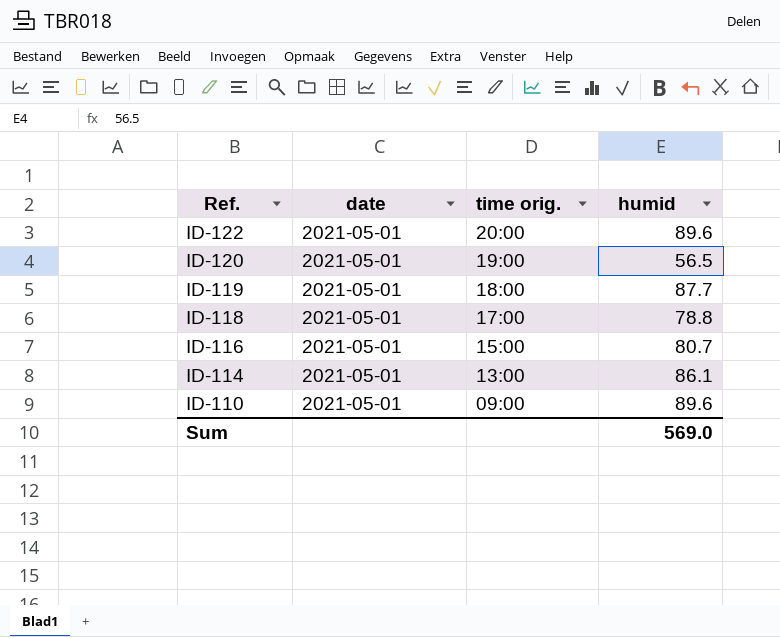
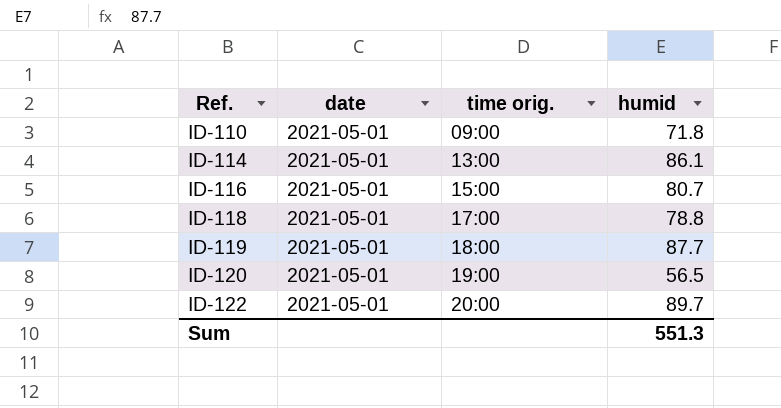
row order: Ref. descending -> Ref. ascending
ID-110 | humid: 89.6 -> 71.8
ID-122 | humid: 89.6 -> 89.7
Sum | humid: 569.0 -> 551.3

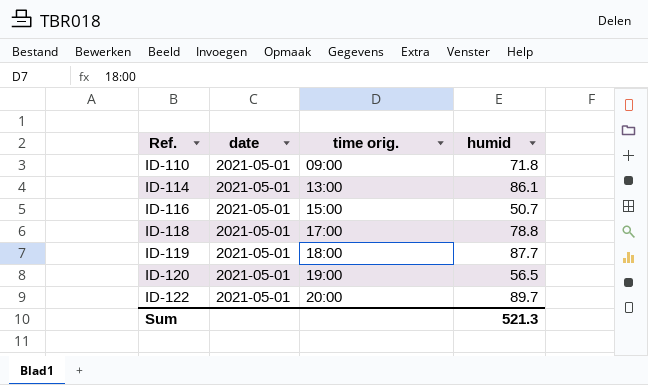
ID-116 | humid: 80.7 -> 50.7
Sum | humid: 551.3 -> 521.3

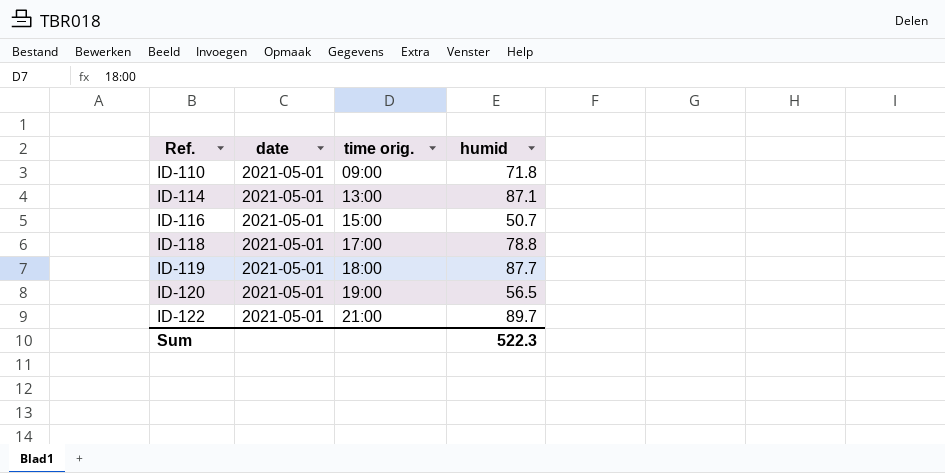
ID-114 | humid: 86.1 -> 87.1
ID-122 | time orig.: 20:00 -> 21:00
Sum | humid: 521.3 -> 522.3

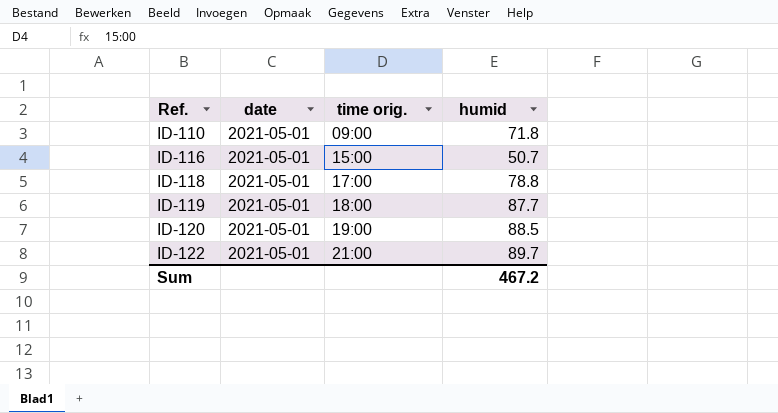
row ID-114: 2021-05-01 | 13:00 | 87.1 -> none
ID-120 | humid: 56.5 -> 88.5
Sum | humid: 522.3 -> 467.2

